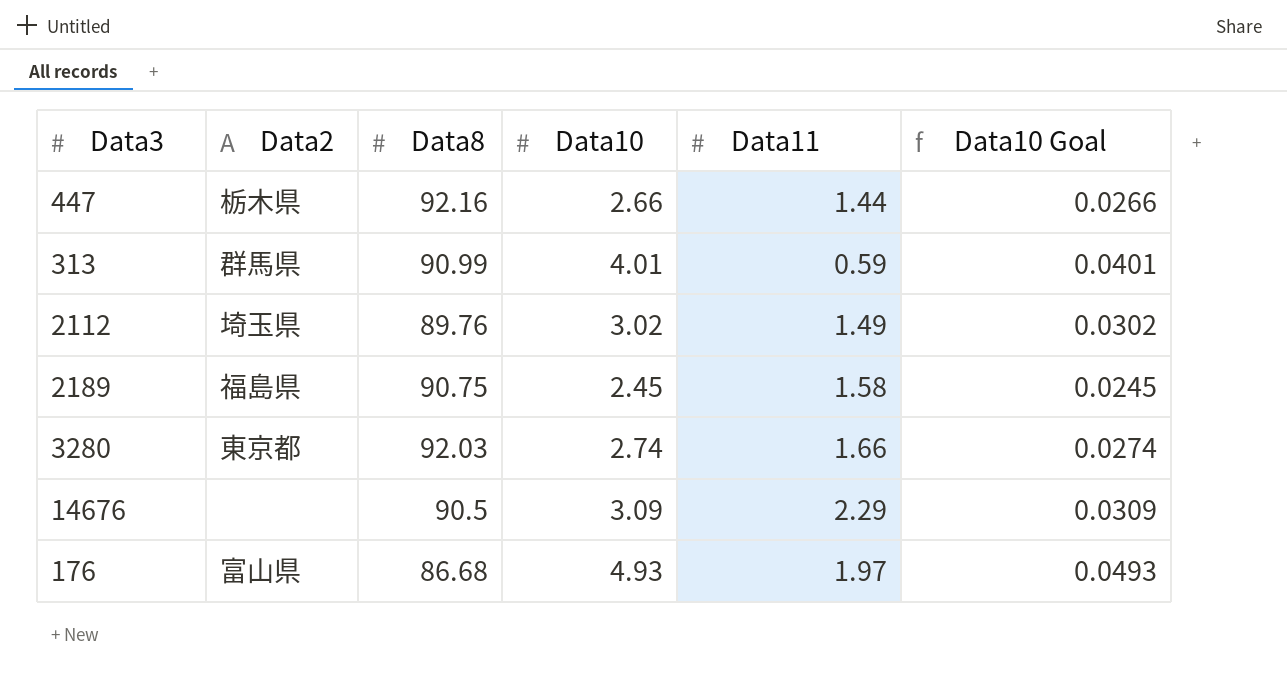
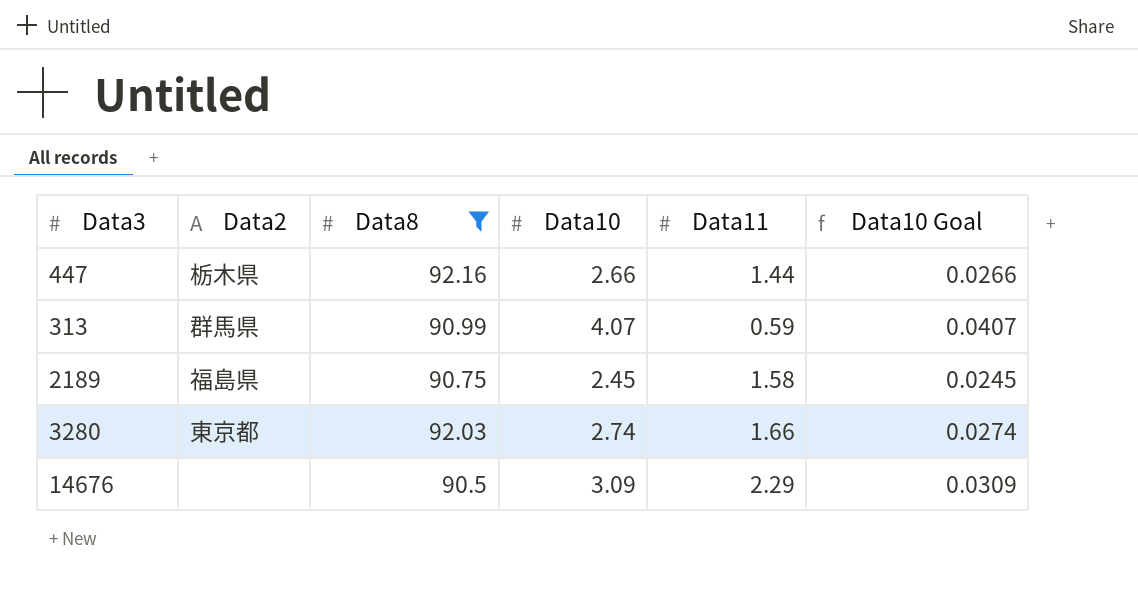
filter: none -> Data8 >= 90.5
313 | Data10: 4.01 -> 4.07
313 | Data10 Goal: 0.0401 -> 0.0407

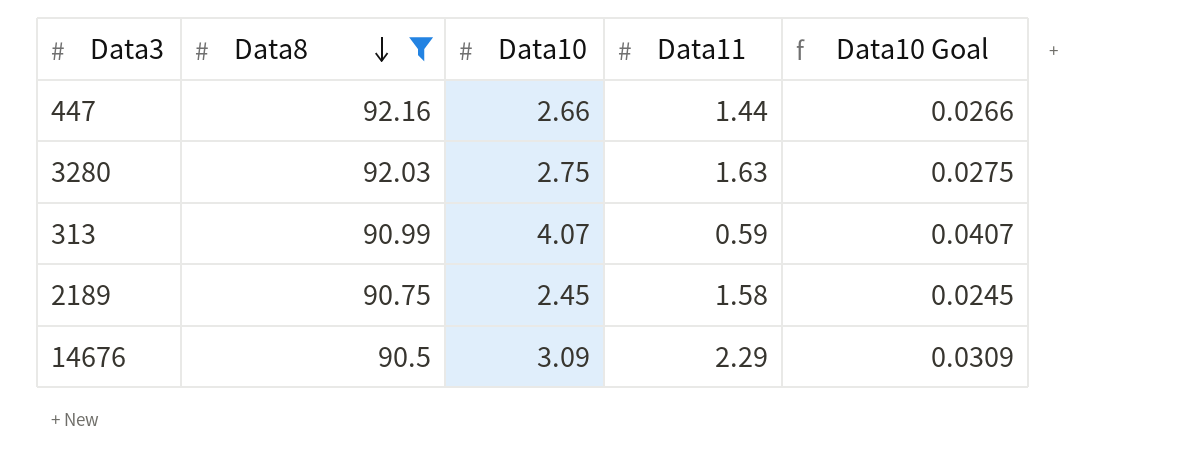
row order: none -> Data8 descending
column Data2 | position: 2 -> none
3280 | Data10: 2.74 -> 2.75
3280 | Data11: 1.66 -> 1.63
3280 | Data10 Goal: 0.0274 -> 0.0275

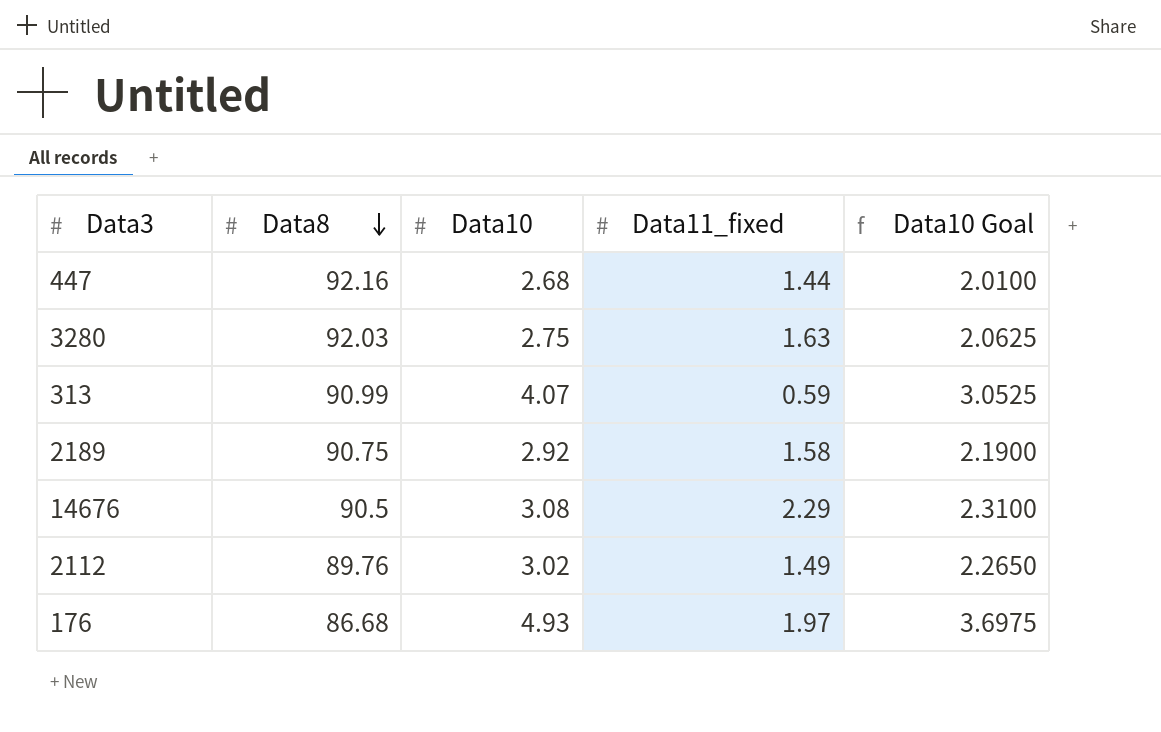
filter: Data8 >= 90.5 -> none
column name: Data11 -> Data11_fixed
column Data10 Goal | formula: [Data10] * 0.01 -> [Data10] * 0.75
447 | Data10: 2.66 -> 2.68
2189 | Data10: 2.45 -> 2.92
14676 | Data10: 3.09 -> 3.08

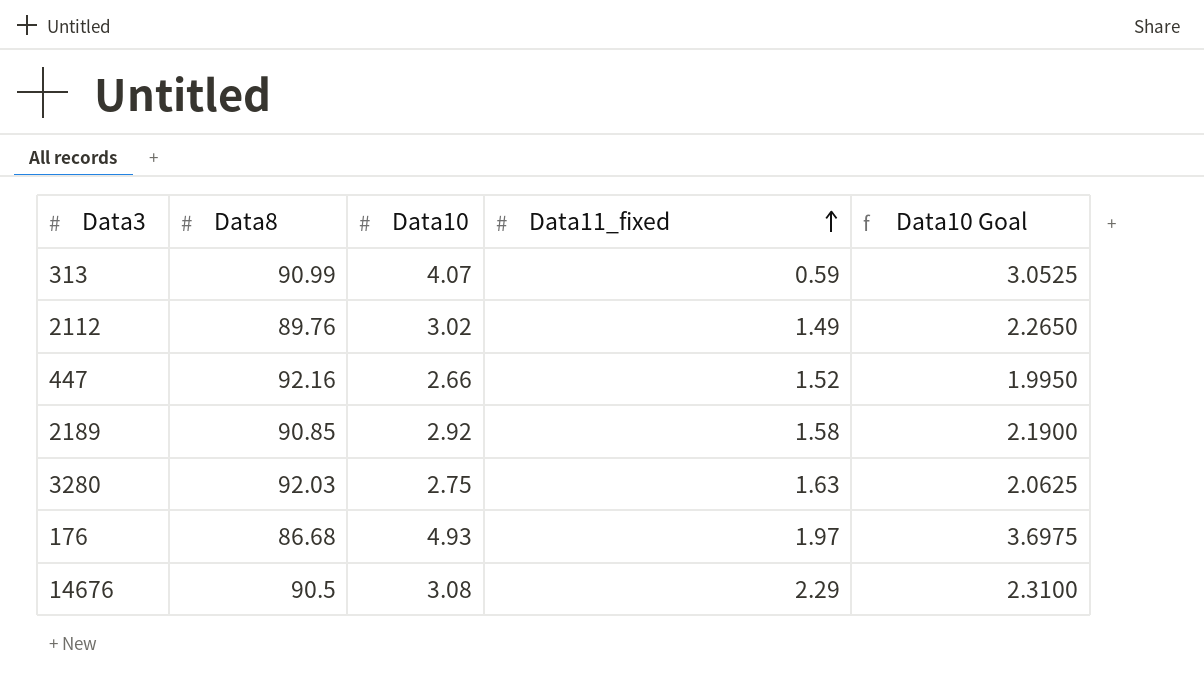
row order: Data8 descending -> Data11_fixed ascending
447 | Data10: 2.68 -> 2.66
447 | Data11_fixed: 1.44 -> 1.52
447 | Data10 Goal: 2.0100 -> 1.9950
2189 | Data8: 90.75 -> 90.85

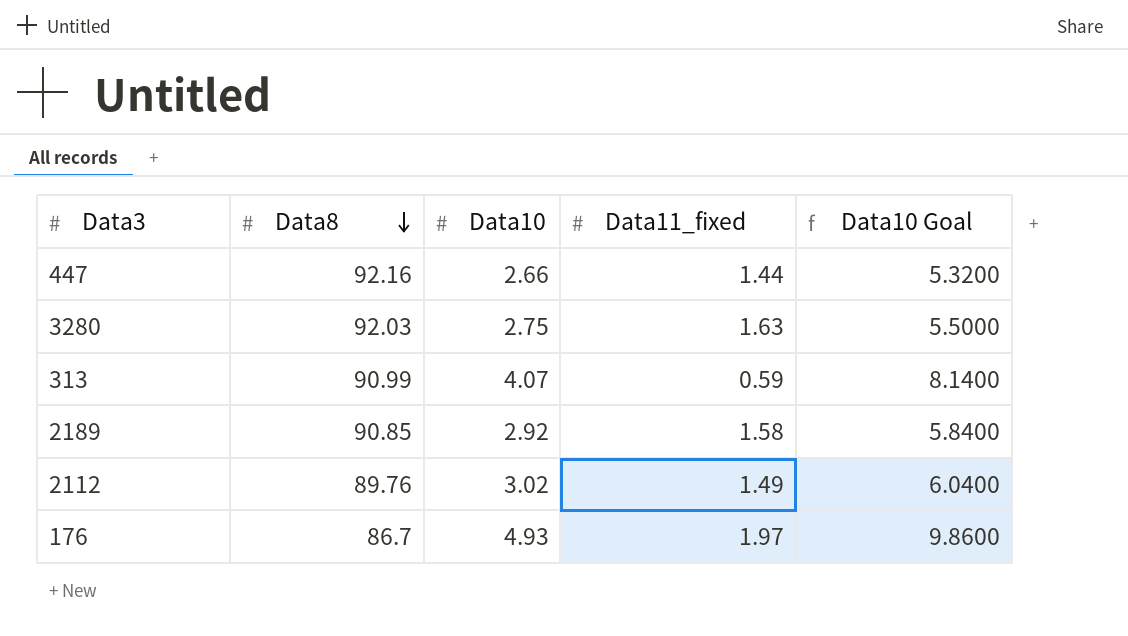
row order: Data11_fixed ascending -> Data8 descending
column Data10 Goal | formula: [Data10] * 0.75 -> [Data10] * 2
row 14676: 90.5 | 3.08 | 2.29 | 2.3100 -> none
447 | Data11_fixed: 1.52 -> 1.44
176 | Data8: 86.68 -> 86.7

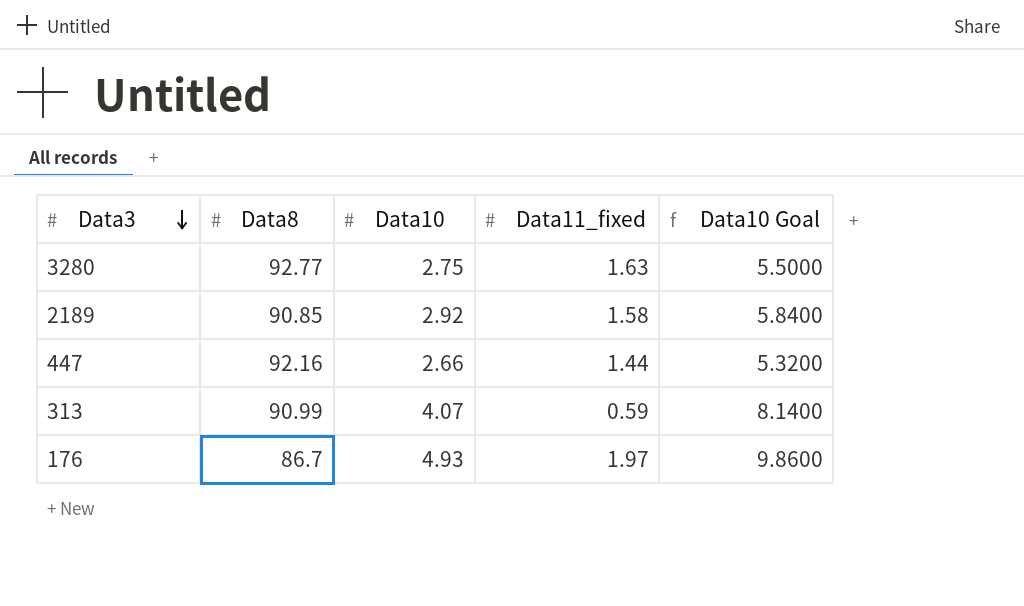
row order: Data8 descending -> Data3 descending
row 2112: 89.76 | 3.02 | 1.49 | 6.0400 -> none
3280 | Data8: 92.03 -> 92.77

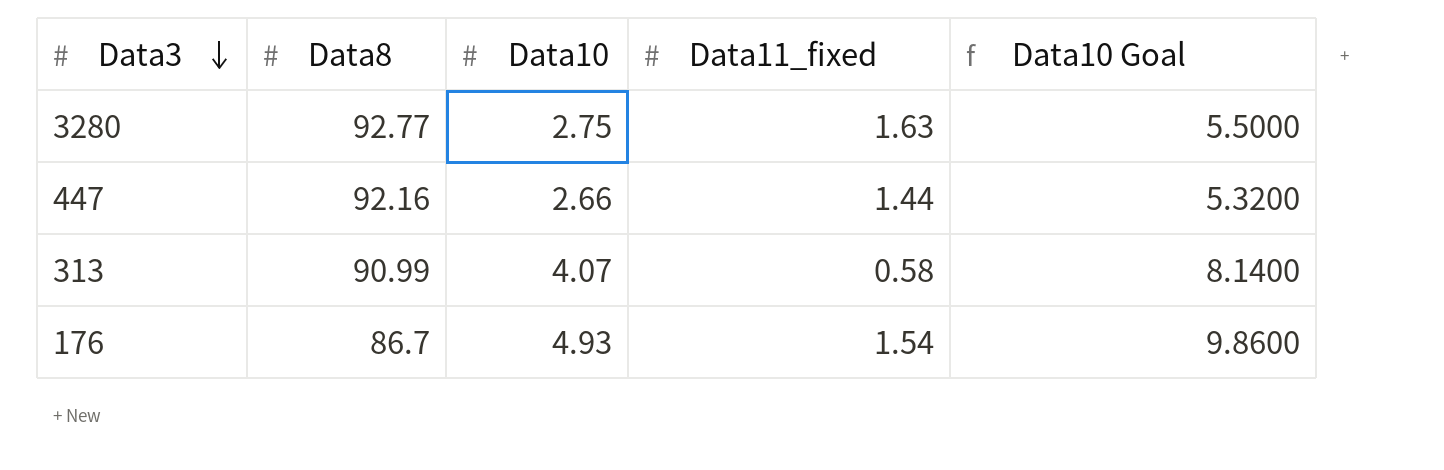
row 2189: 90.85 | 2.92 | 1.58 | 5.8400 -> none
313 | Data11_fixed: 0.59 -> 0.58
176 | Data11_fixed: 1.97 -> 1.54

